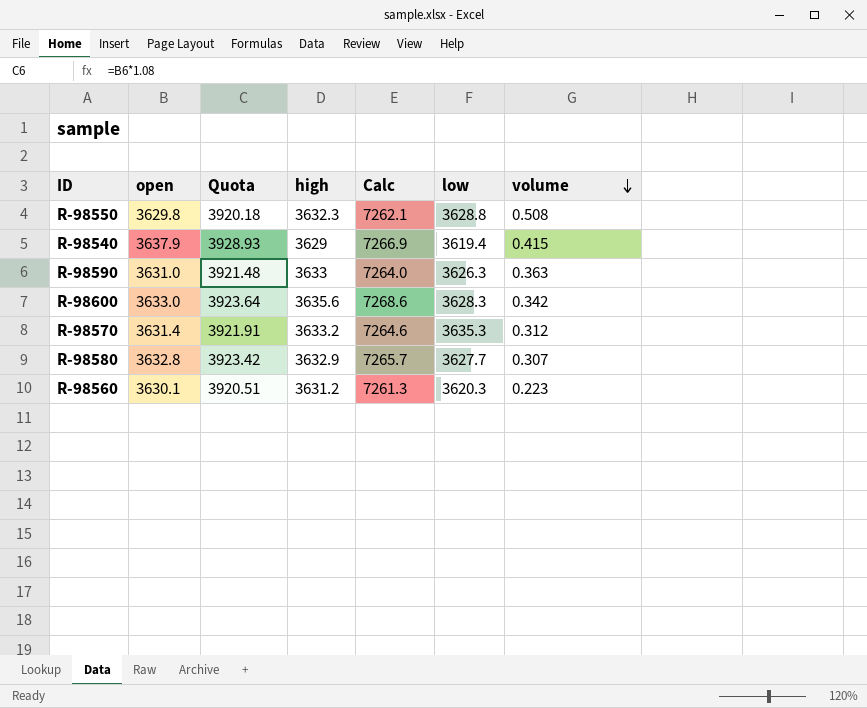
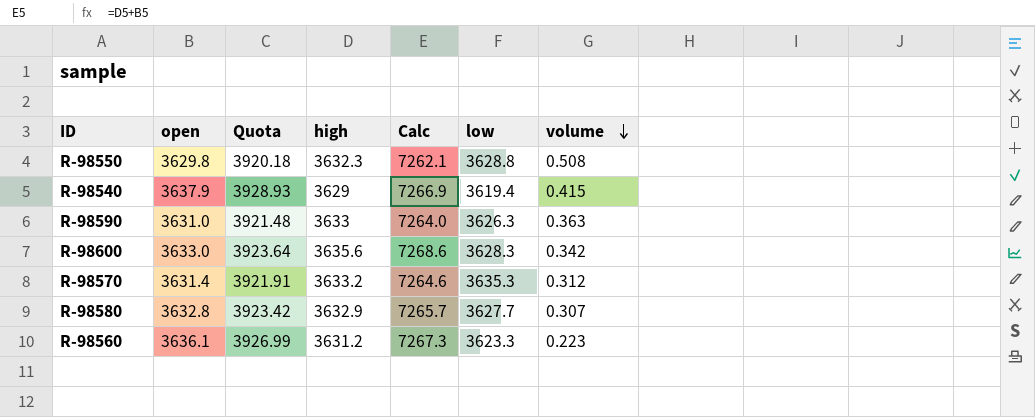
R-98560 | open: 3630.1 -> 3636.1
R-98560 | Quota: 3920.51 -> 3926.99
R-98560 | Calc: 7261.3 -> 7267.3
R-98560 | low: 3620.3 -> 3623.3

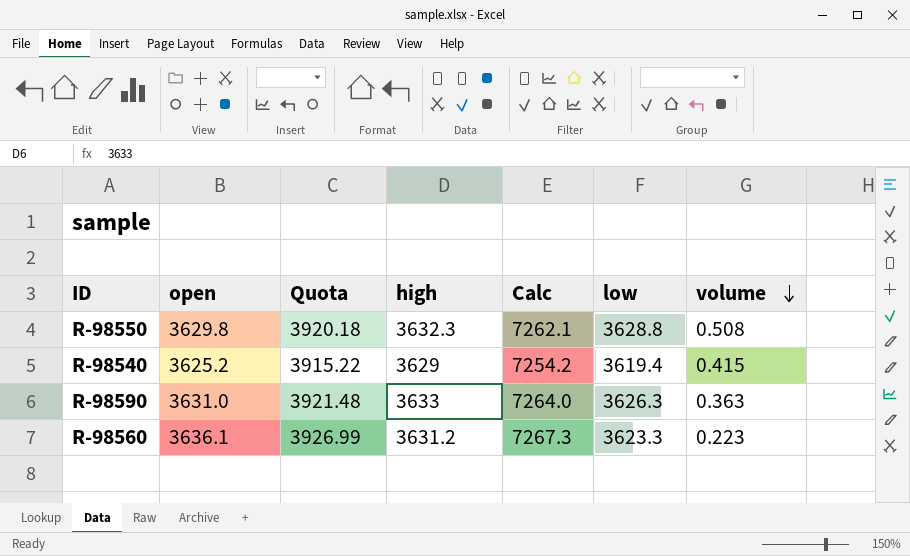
row R-98600: 3633.0 | 3923.64 | 3635.6 | 7268.6 | 3628.3 | 0.342 -> none
row R-98570: 3631.4 | 3921.91 | 3633.2 | 7264.6 | 3635.3 | 0.312 -> none
row R-98580: 3632.8 | 3923.42 | 3632.9 | 7265.7 | 3627.7 | 0.307 -> none
R-98540 | open: 3637.9 -> 3625.2
R-98540 | Quota: 3928.93 -> 3915.22
R-98540 | Calc: 7266.9 -> 7254.2

